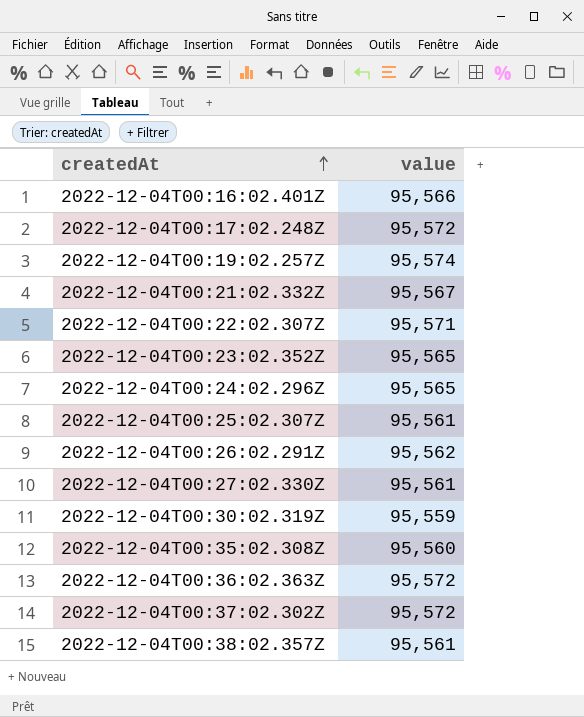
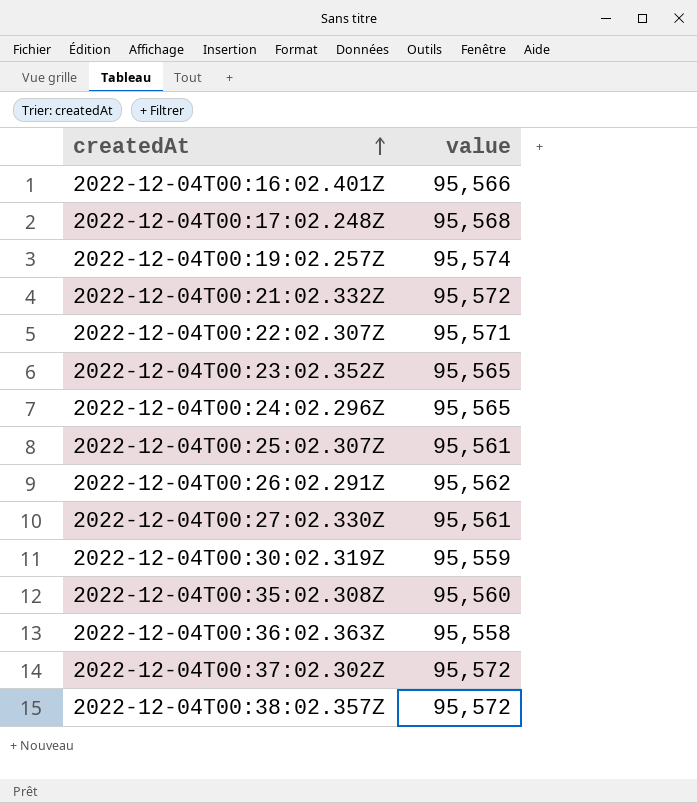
2022-12-04T00:17:02.248Z | value: 95,572 -> 95,568
2022-12-04T00:21:02.332Z | value: 95,567 -> 95,572
2022-12-04T00:36:02.363Z | value: 95,572 -> 95,558
2022-12-04T00:38:02.357Z | value: 95,561 -> 95,572

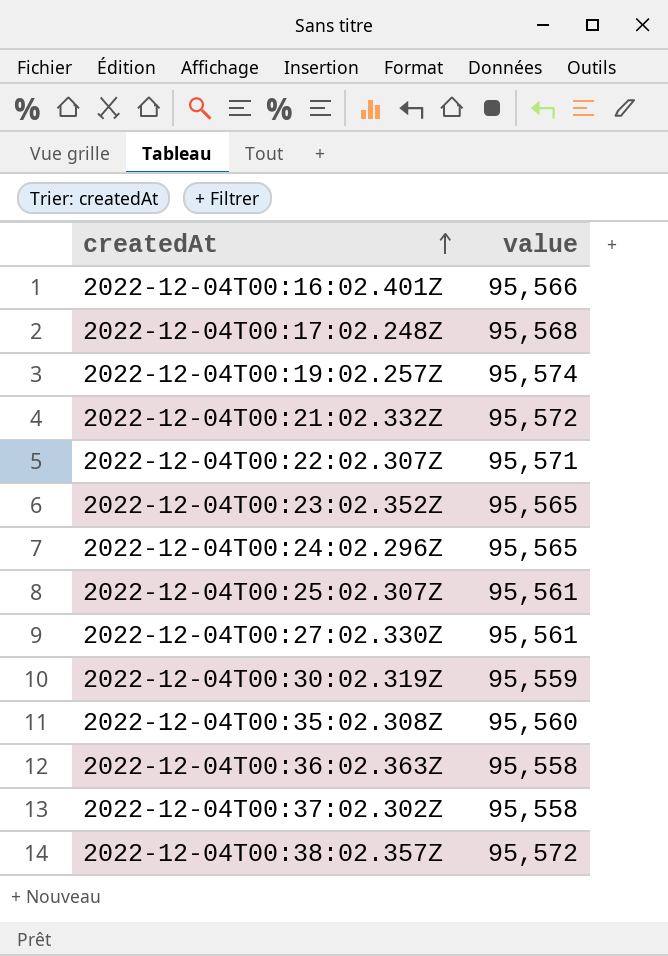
row 2022-12-04T00:26:02.291Z: 95,562 -> none
2022-12-04T00:37:02.302Z | value: 95,572 -> 95,558

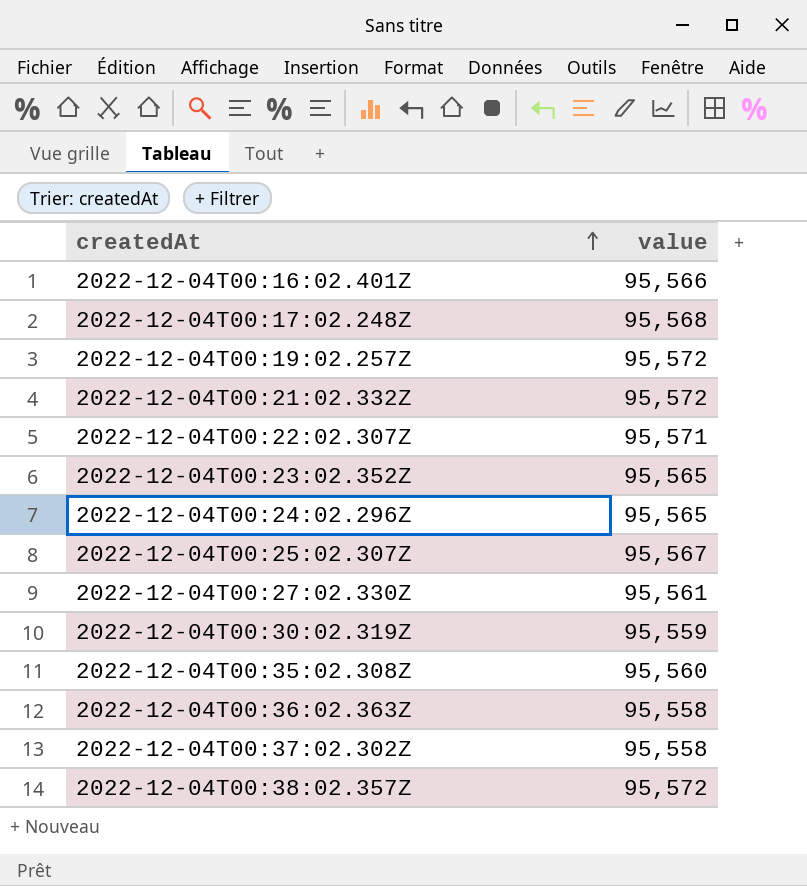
2022-12-04T00:19:02.257Z | value: 95,574 -> 95,572
2022-12-04T00:25:02.307Z | value: 95,561 -> 95,567

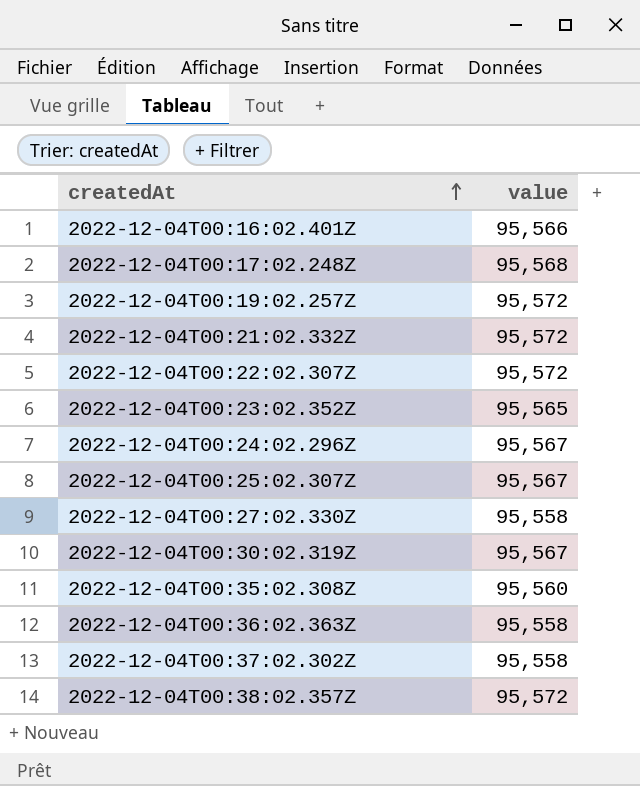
2022-12-04T00:22:02.307Z | value: 95,571 -> 95,572
2022-12-04T00:24:02.296Z | value: 95,565 -> 95,567
2022-12-04T00:27:02.330Z | value: 95,561 -> 95,558
2022-12-04T00:30:02.319Z | value: 95,559 -> 95,567

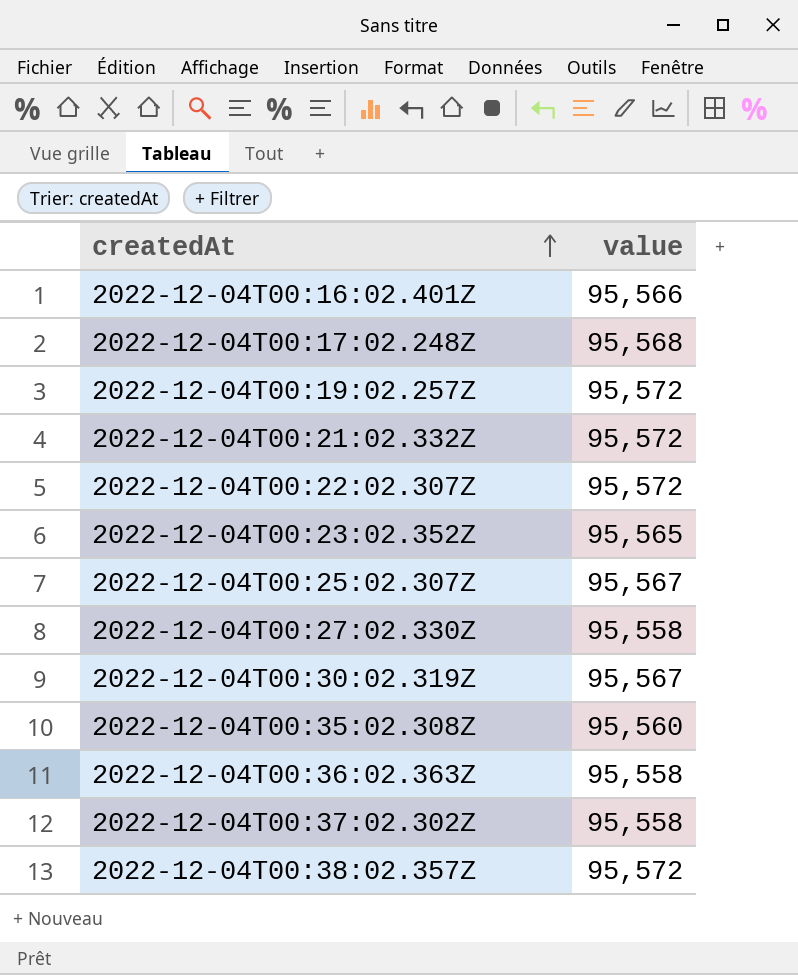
row 2022-12-04T00:24:02.296Z: 95,567 -> none

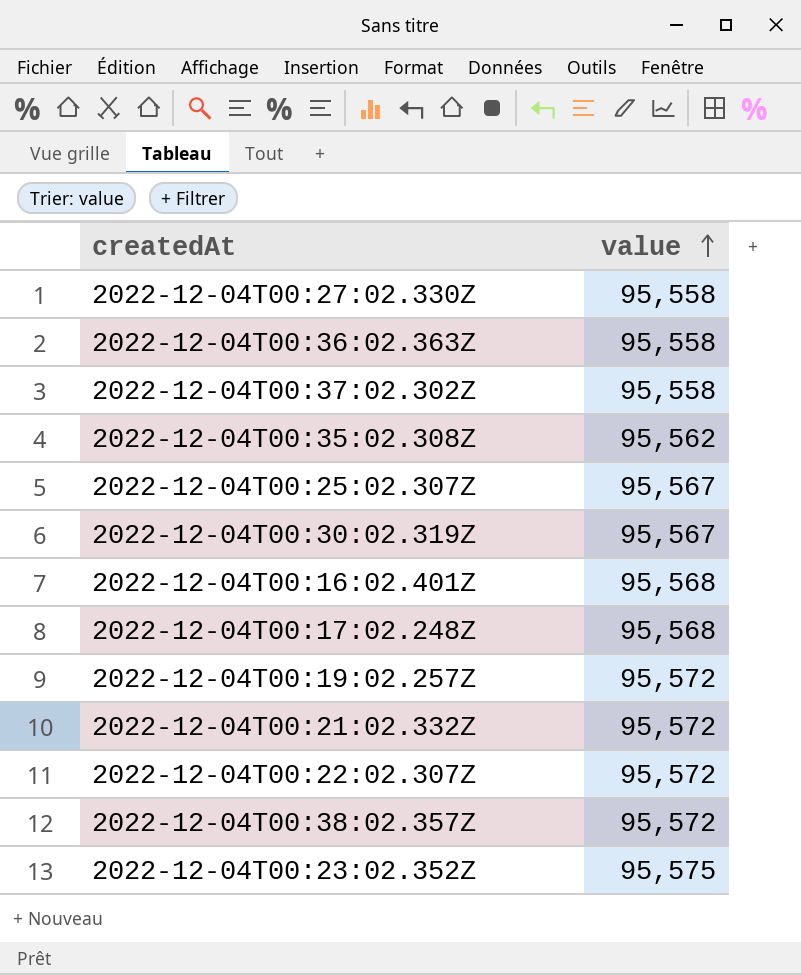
row order: createdAt ascending -> value ascending
2022-12-04T00:35:02.308Z | value: 95,560 -> 95,562
2022-12-04T00:16:02.401Z | value: 95,566 -> 95,568
2022-12-04T00:23:02.352Z | value: 95,565 -> 95,575

